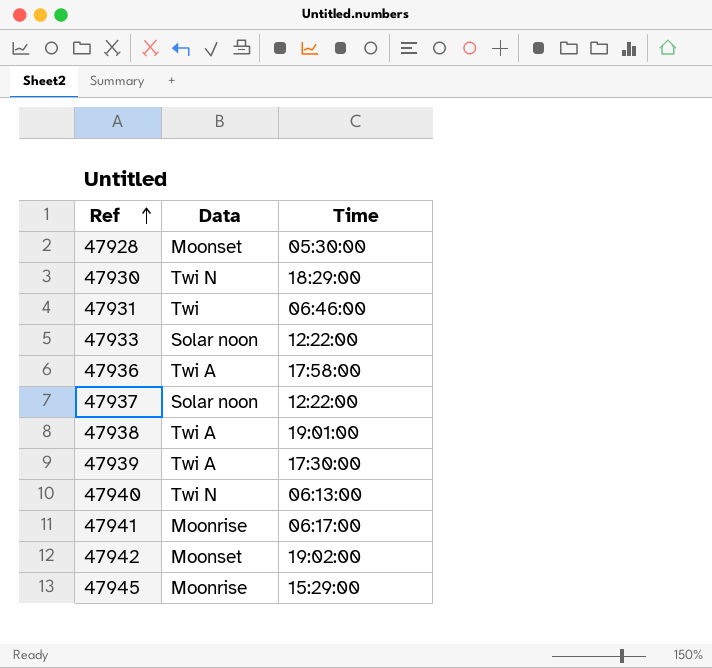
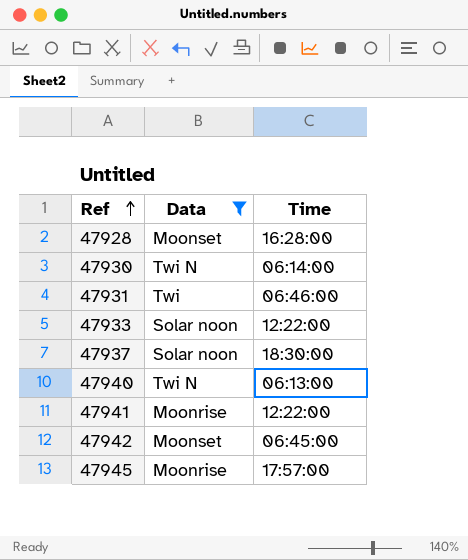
filter: none -> Data != Twi A
47928 | Time: 05:30:00 -> 16:28:00
47930 | Time: 18:29:00 -> 06:14:00
47937 | Time: 12:22:00 -> 18:30:00
47941 | Time: 06:17:00 -> 12:22:00
47942 | Time: 19:02:00 -> 06:45:00
47945 | Time: 15:29:00 -> 17:57:00

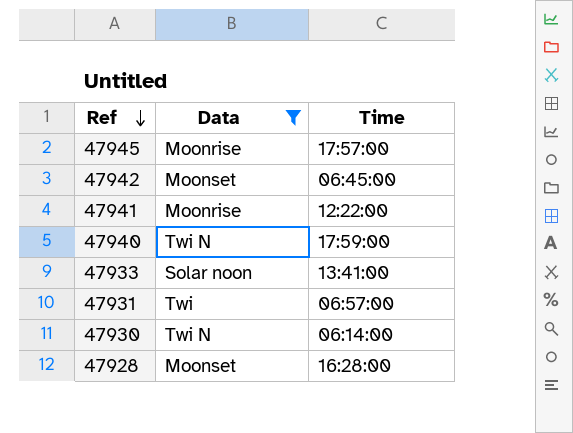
row order: Ref ascending -> Ref descending
row 47937: Solar noon | 18:30:00 -> none
47940 | Time: 06:13:00 -> 17:59:00
47933 | Time: 12:22:00 -> 13:41:00
47931 | Time: 06:46:00 -> 06:57:00

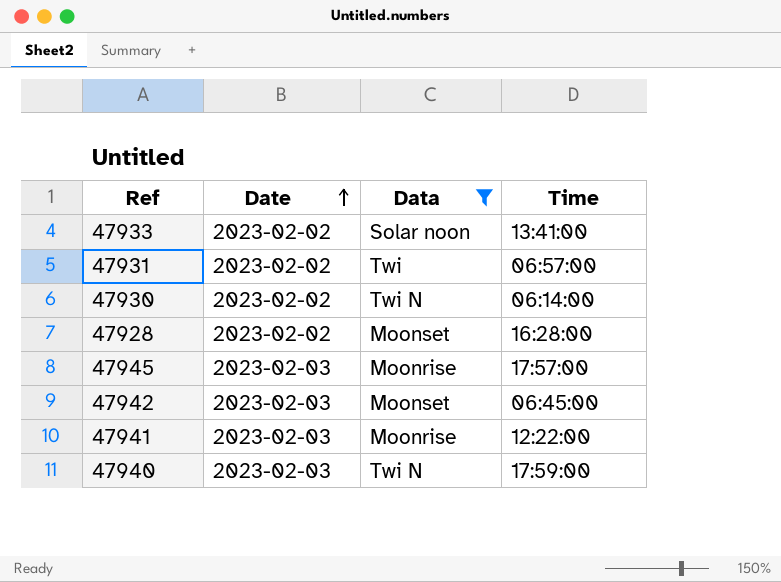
row order: Ref descending -> Date ascending
column Date | position: none -> 2

